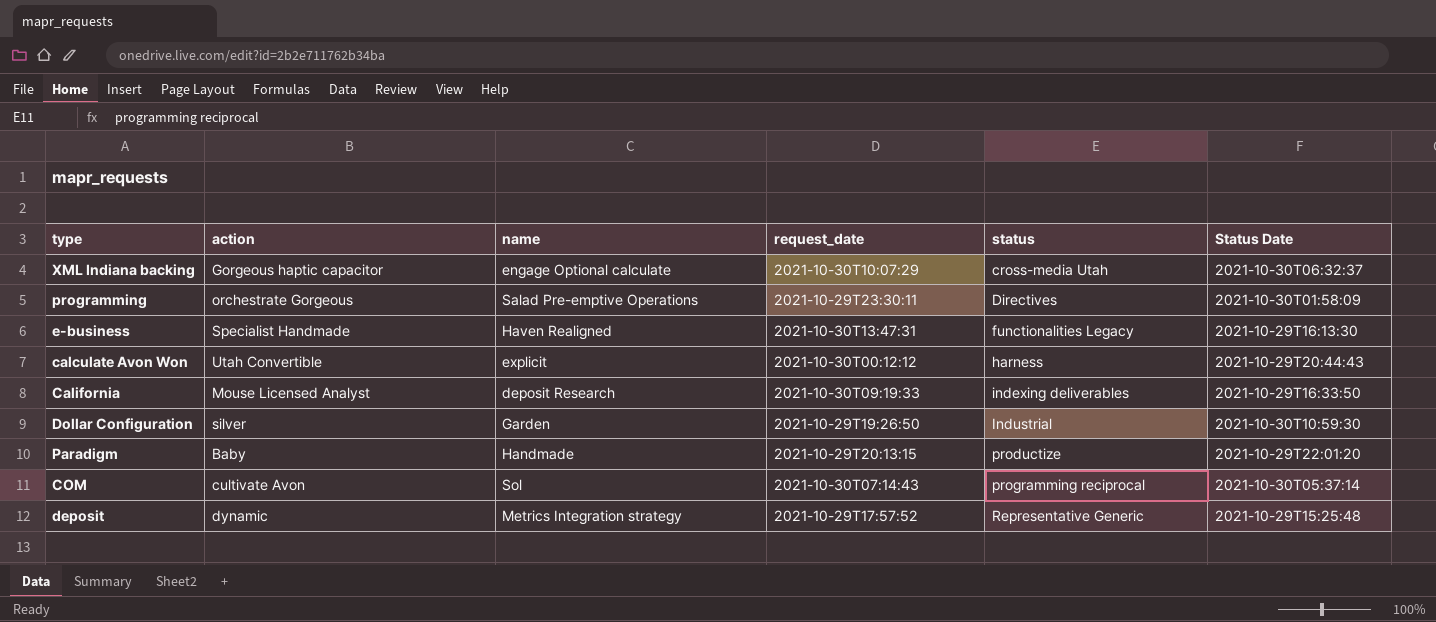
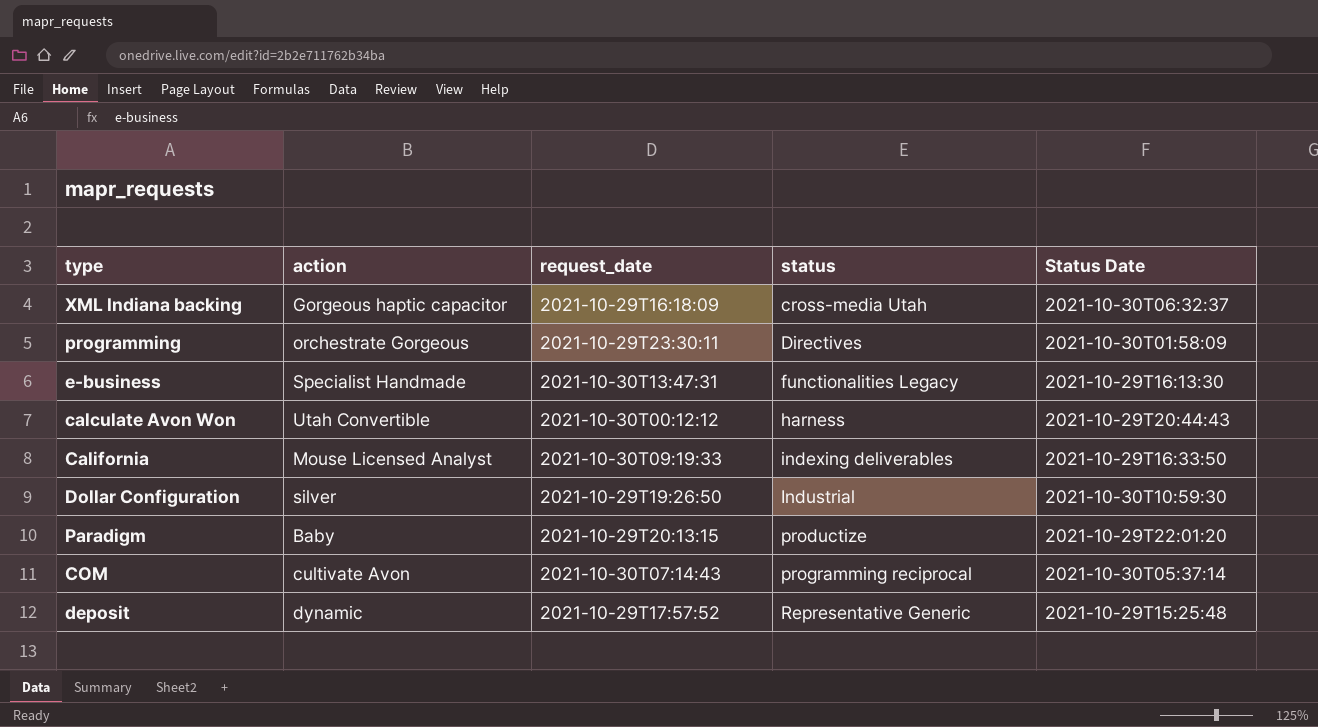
column name | position: 3 -> none
XML Indiana backing | request_date: 2021-10-30T10:07:29 -> 2021-10-29T16:18:09

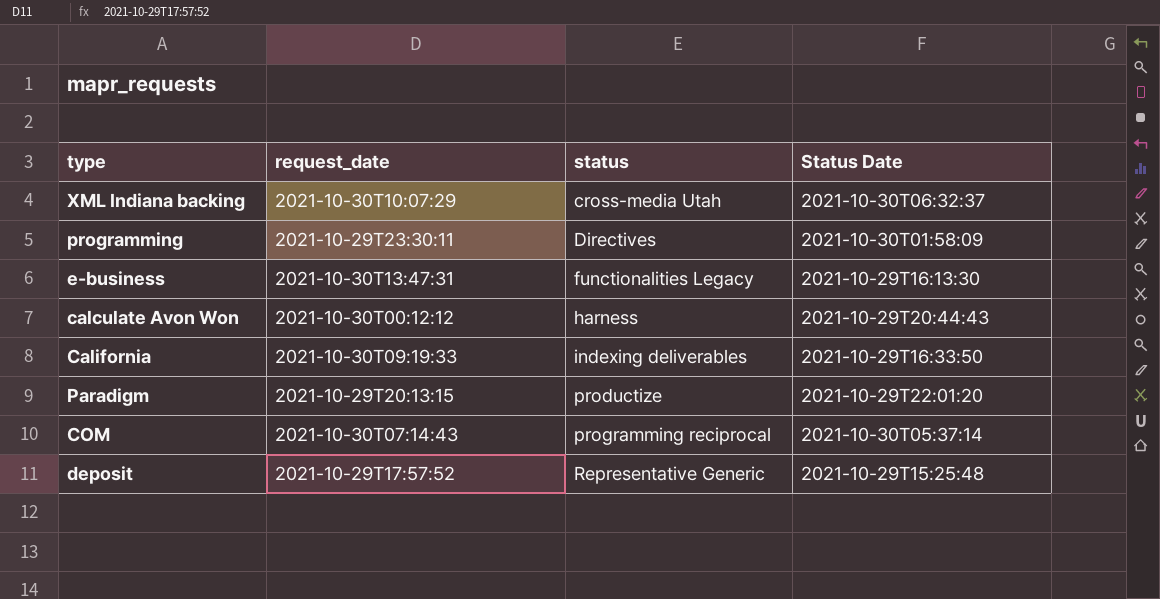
column action | position: 2 -> none
row Dollar Configuration: silver | 2021-10-29T19:26:50 | Industrial | 2021-10-30T10:59:30 -> none
XML Indiana backing | request_date: 2021-10-29T16:18:09 -> 2021-10-30T10:07:29

